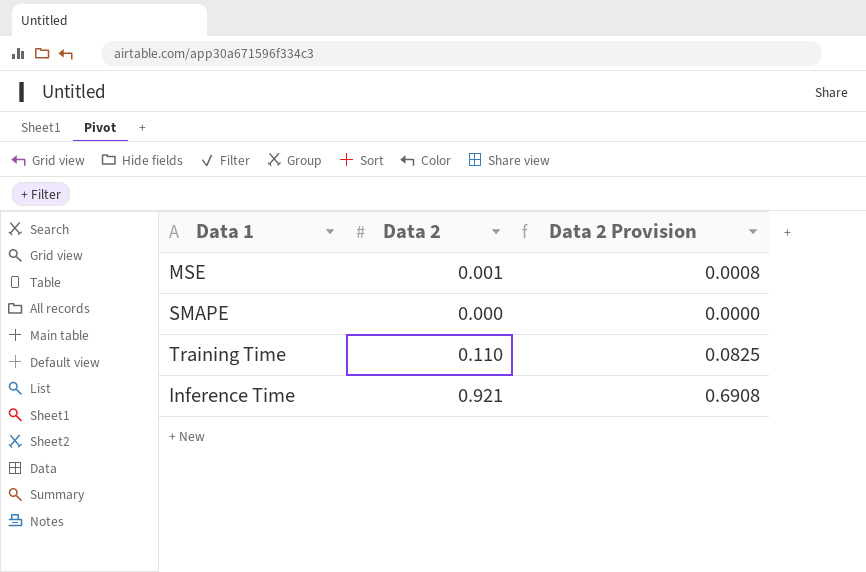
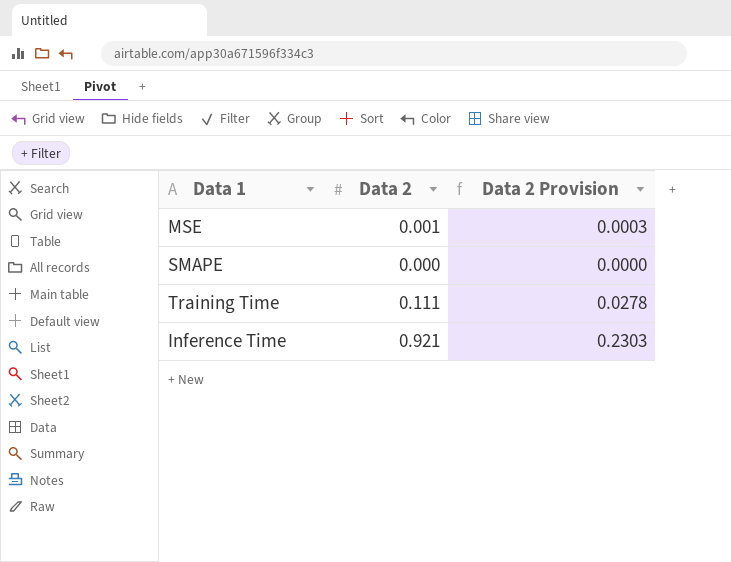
column Data 2 Provision | formula: [Data 2] * 0.75 -> [Data 2] * 0.25
Training Time | Data 2: 0.110 -> 0.111

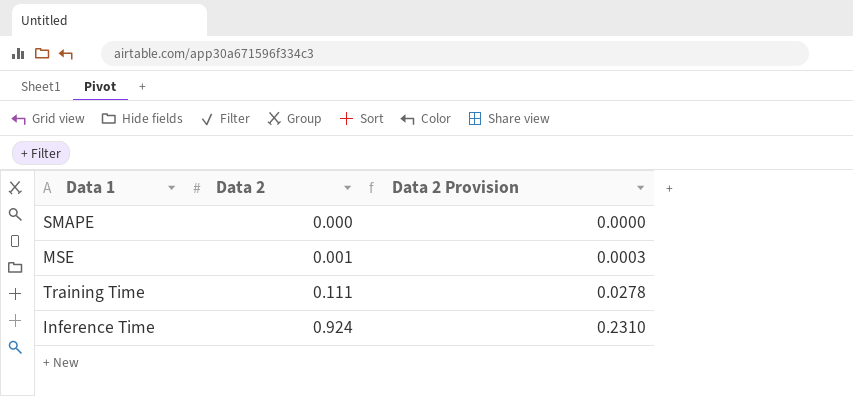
row order: none -> Data 2 ascending
Inference Time | Data 2: 0.921 -> 0.924
Inference Time | Data 2 Provision: 0.2303 -> 0.2310

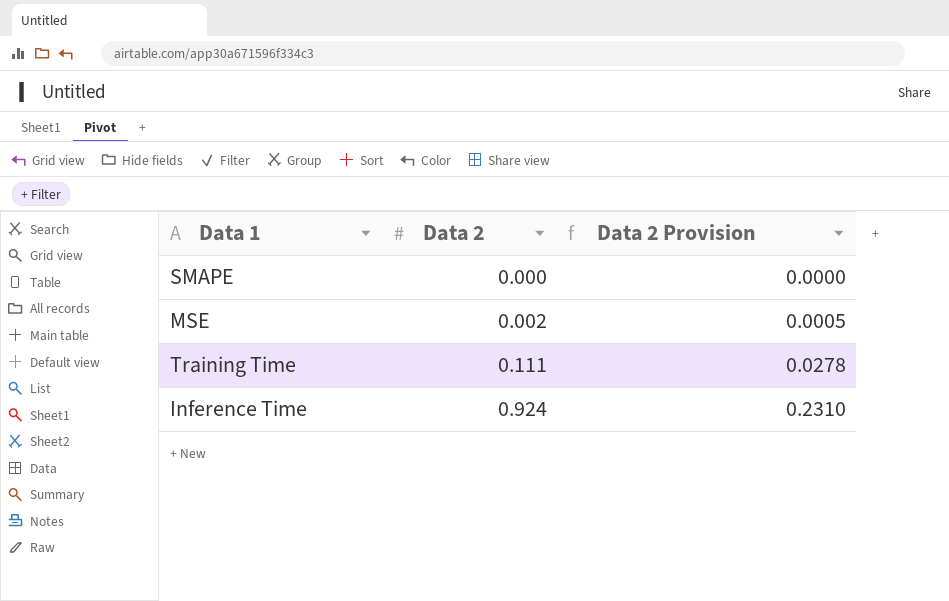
MSE | Data 2: 0.001 -> 0.002
MSE | Data 2 Provision: 0.0003 -> 0.0005

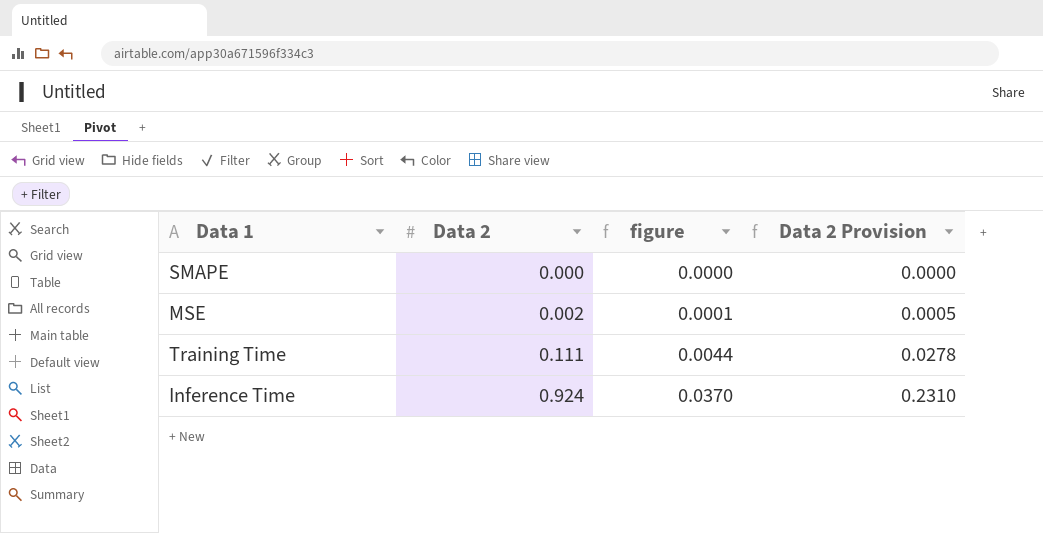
column figure | formula: none -> [Data 2] * 0.04

